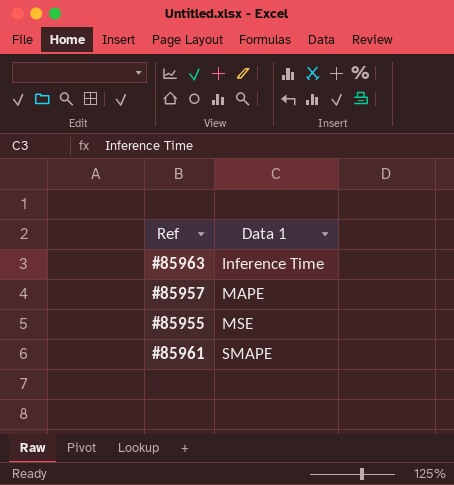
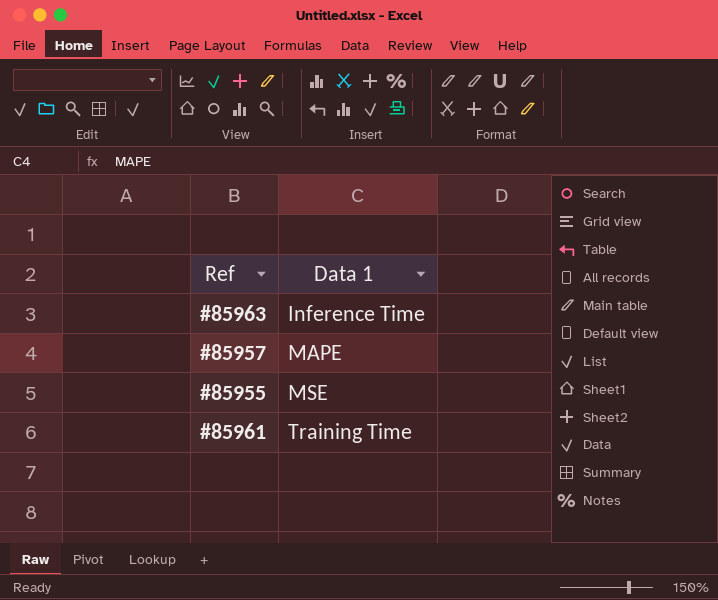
#85961 | Data 1: SMAPE -> Training Time

